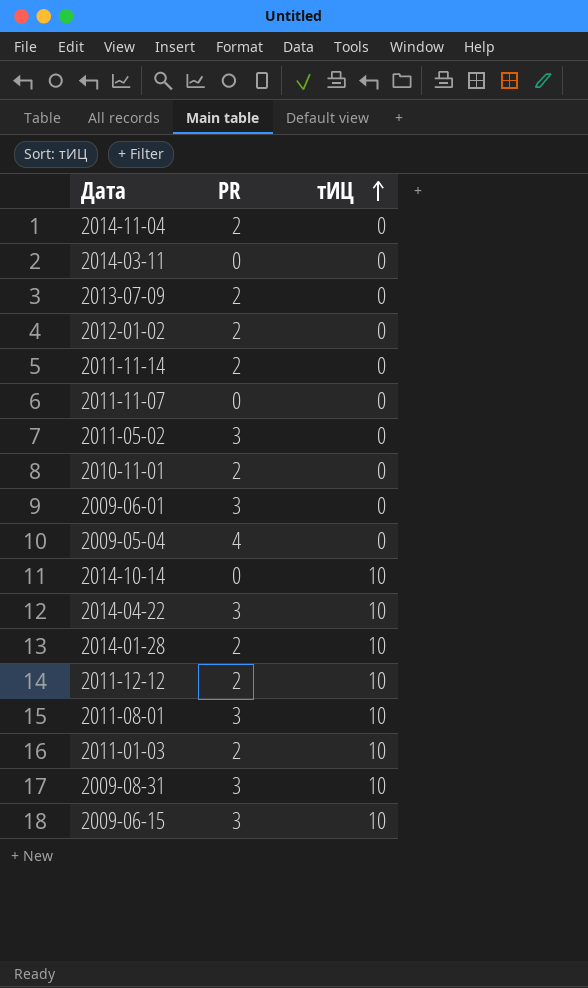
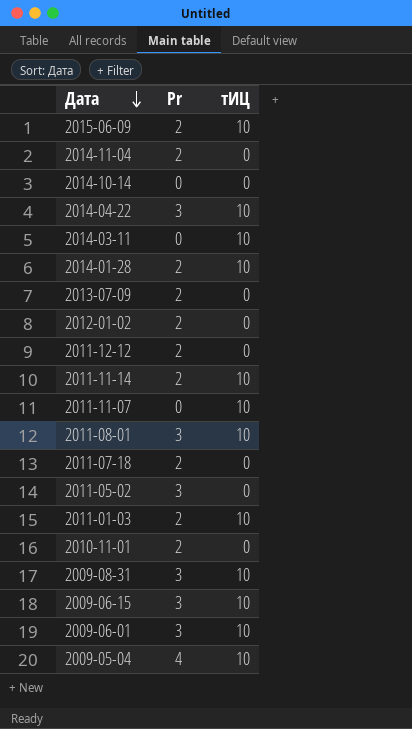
row order: тИЦ ascending -> Дата descending
column name: PR -> Pr
row 2015-06-09: none -> 2 | 10
2014-10-14 | тИЦ: 10 -> 0
2014-03-11 | тИЦ: 0 -> 10
2011-12-12 | тИЦ: 10 -> 0
2011-11-14 | тИЦ: 0 -> 10
2011-11-07 | тИЦ: 0 -> 10
row 2011-07-18: none -> 2 | 0
2009-06-01 | тИЦ: 0 -> 10
2009-05-04 | тИЦ: 0 -> 10

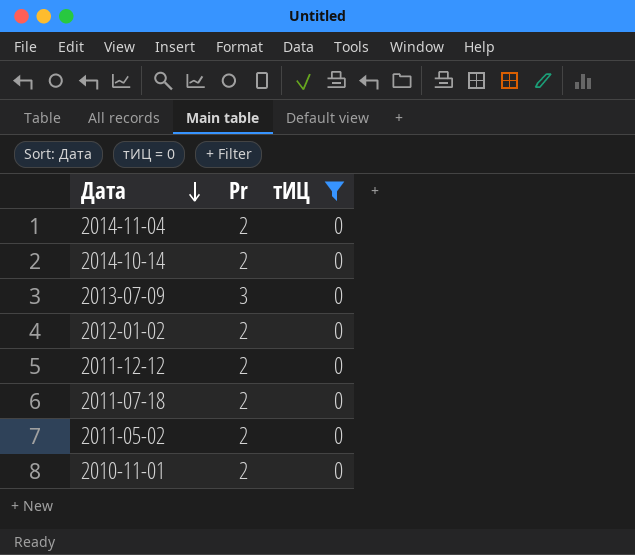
filter: none -> тИЦ = 0
2014-10-14 | Pr: 0 -> 2
2013-07-09 | Pr: 2 -> 3
2011-05-02 | Pr: 3 -> 2

